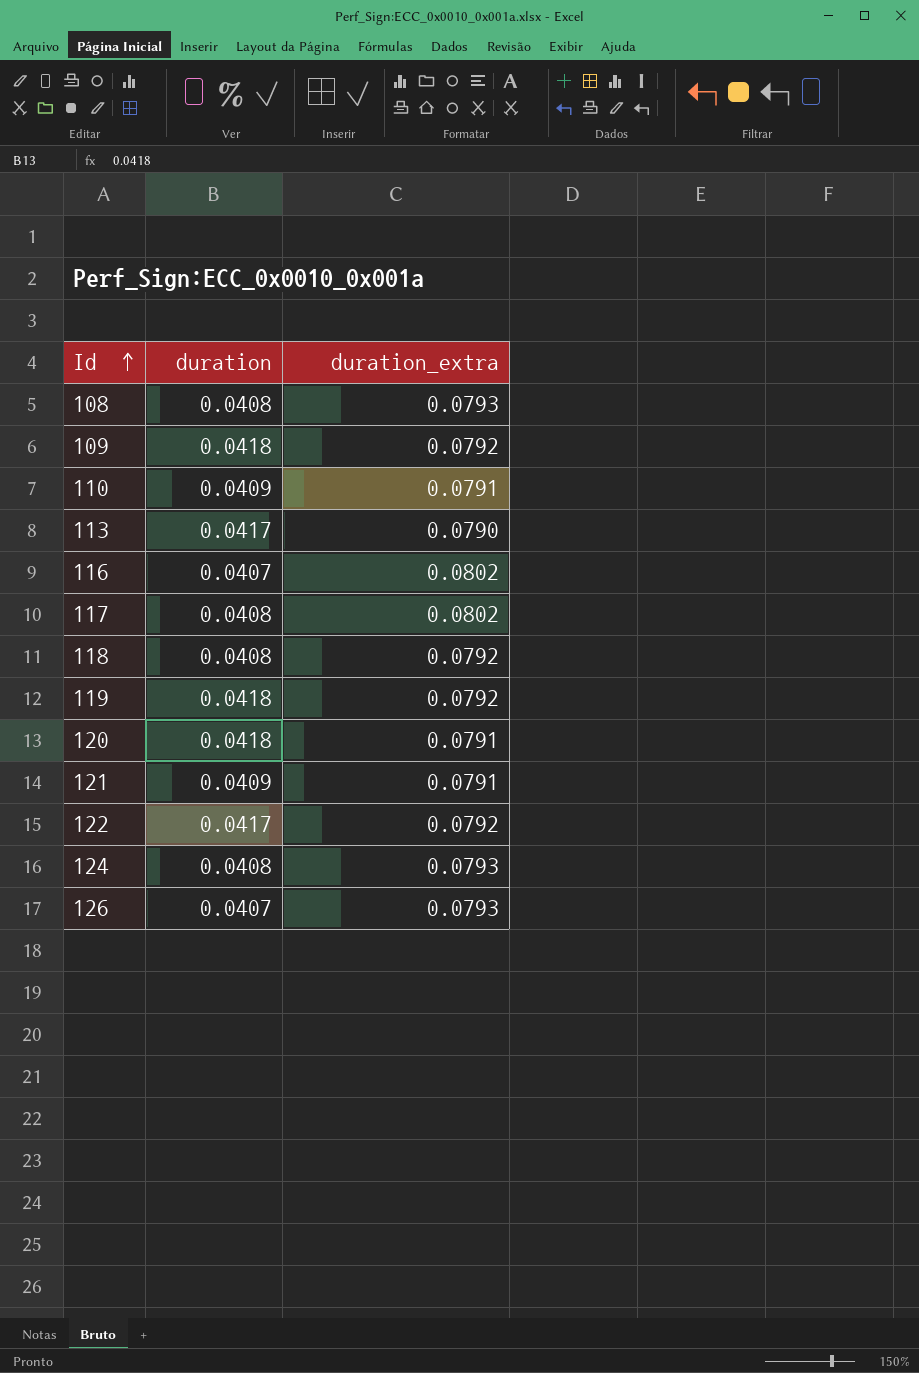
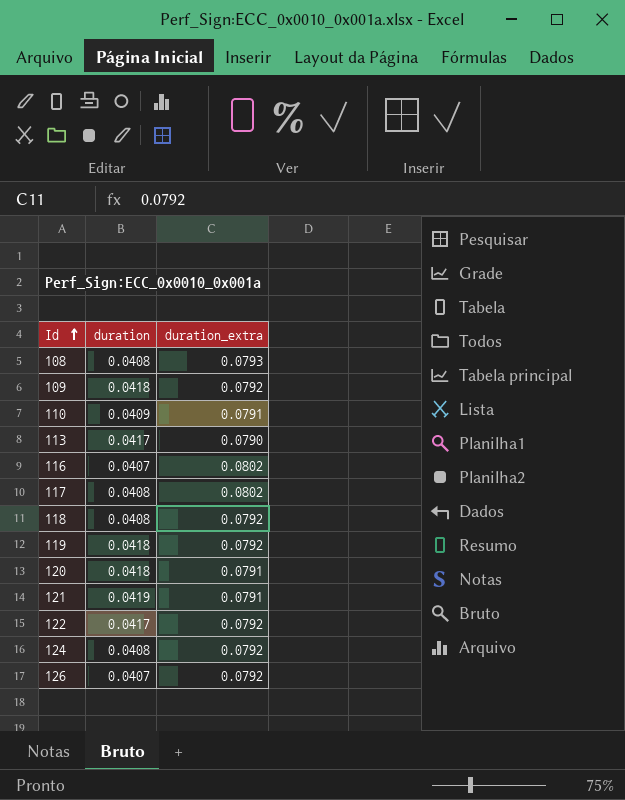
121 | duration: 0.0409 -> 0.0419
124 | duration_extra: 0.0793 -> 0.0792
126 | duration_extra: 0.0793 -> 0.0792

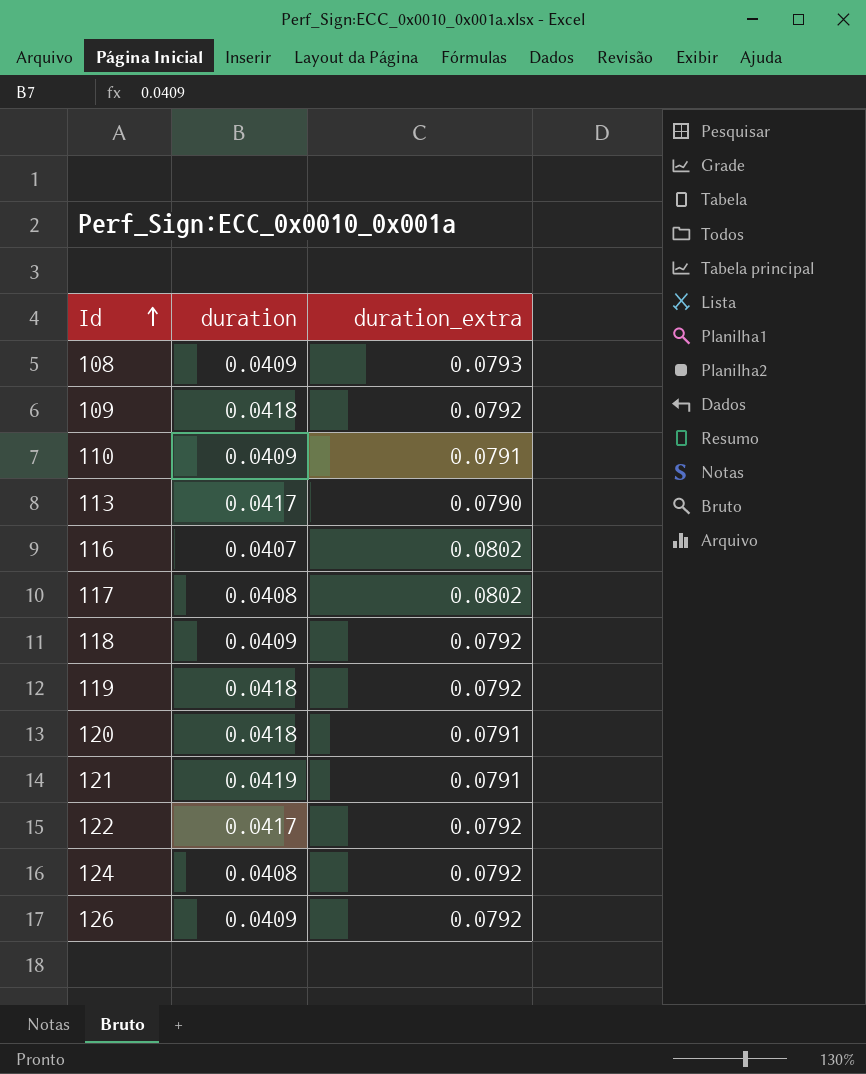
108 | duration: 0.0408 -> 0.0409
118 | duration: 0.0408 -> 0.0409
126 | duration: 0.0407 -> 0.0409

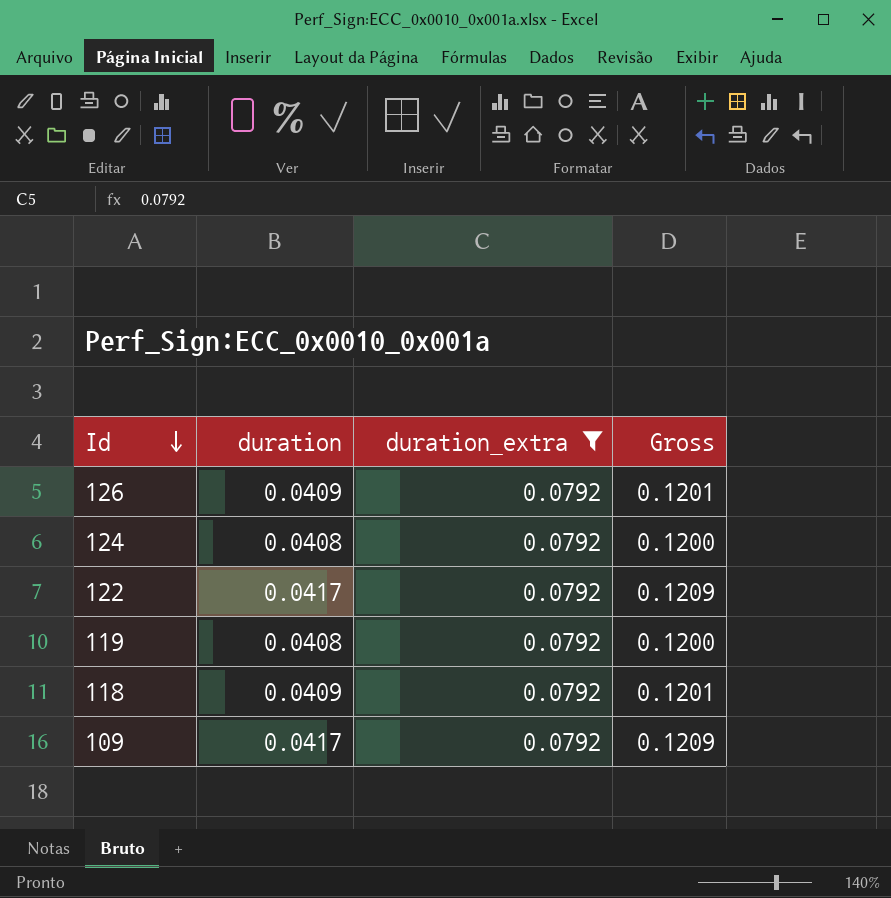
filter: none -> duration_extra = 0.0792
row order: Id ascending -> Id descending
column Gross | formula: none -> [duration] + [duration_extra]
119 | duration: 0.0418 -> 0.0408
109 | duration: 0.0418 -> 0.0417

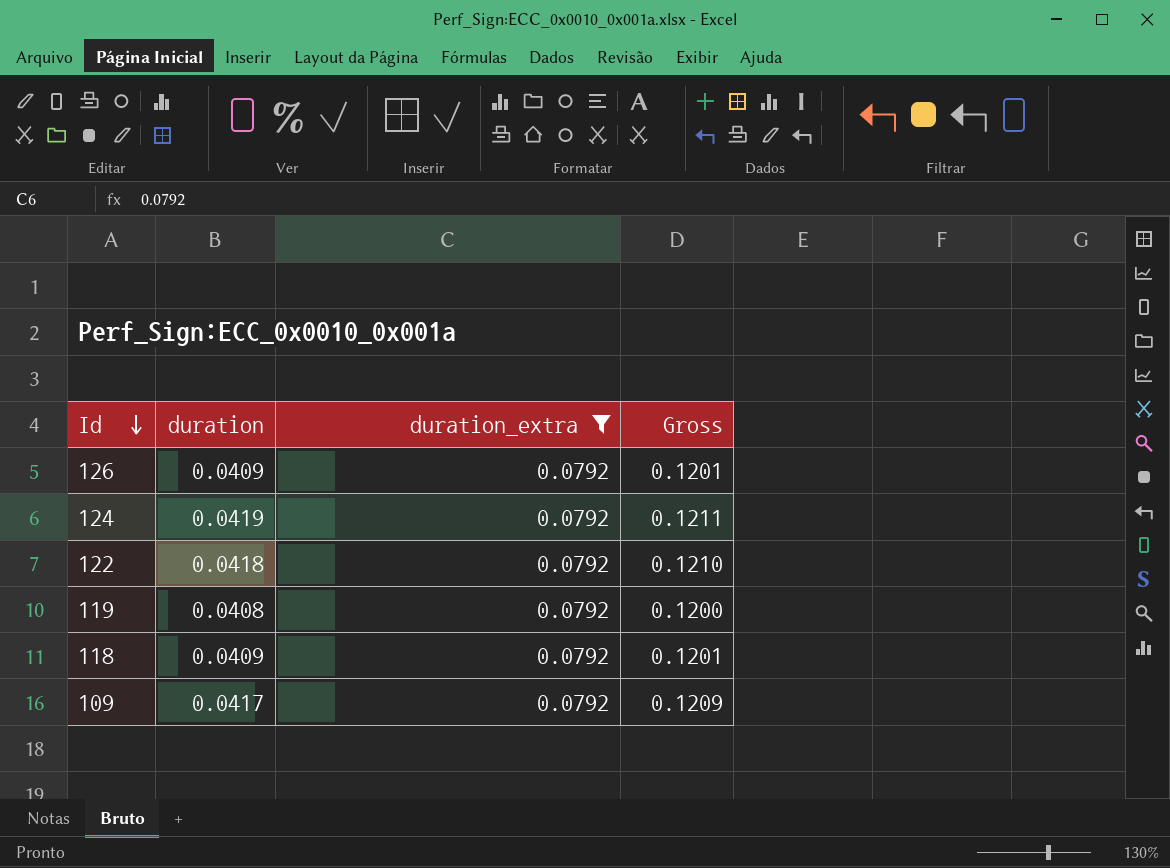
124 | duration: 0.0408 -> 0.0419
124 | Gross: 0.1200 -> 0.1211
122 | duration: 0.0417 -> 0.0418
122 | Gross: 0.1209 -> 0.1210

